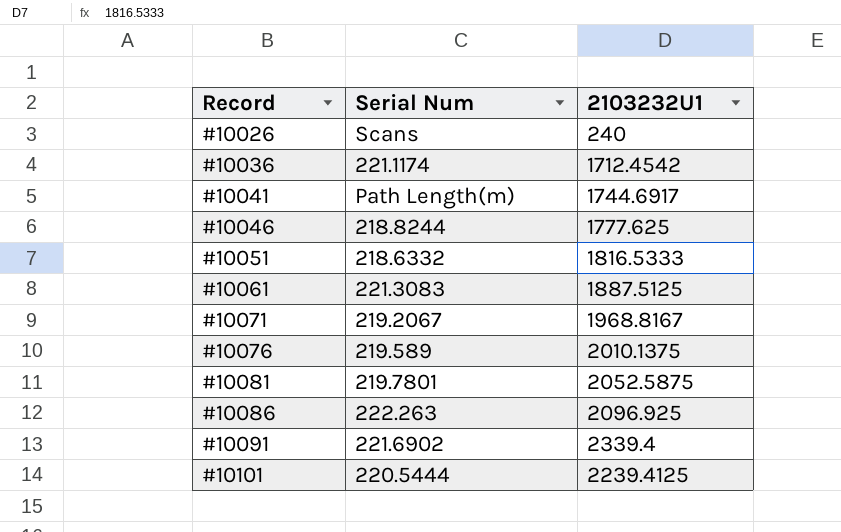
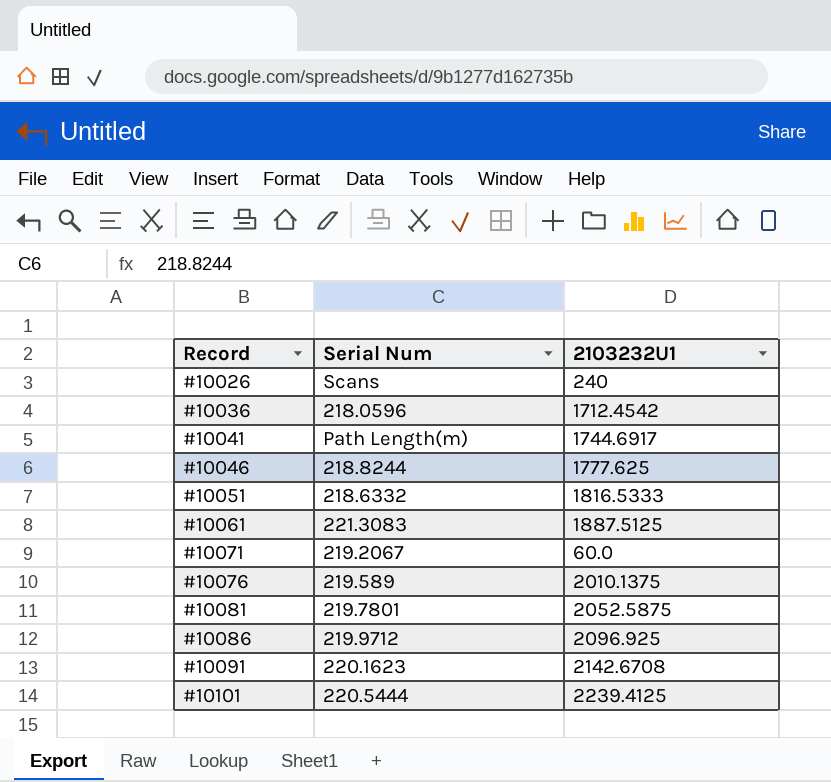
#10036 | Serial Num: 221.1174 -> 218.0596
#10071 | 2103232U1: 1968.8167 -> 60.0
#10086 | Serial Num: 222.263 -> 219.9712
#10091 | Serial Num: 221.6902 -> 220.1623
#10091 | 2103232U1: 2339.4 -> 2142.6708

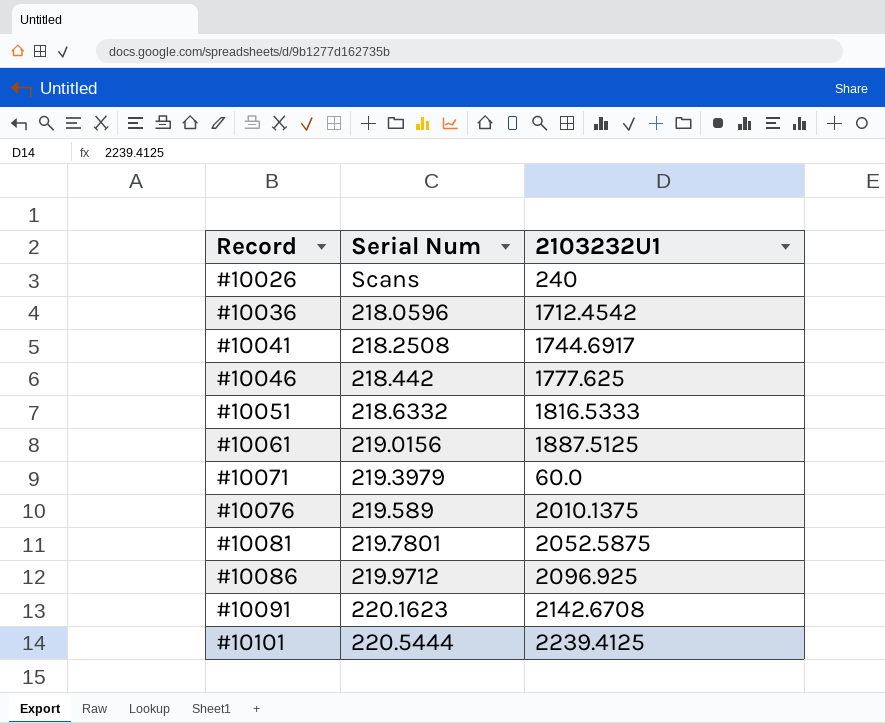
#10041 | Serial Num: Path Length(m) -> 218.2508
#10046 | Serial Num: 218.8244 -> 218.442
#10061 | Serial Num: 221.3083 -> 219.0156
#10071 | Serial Num: 219.2067 -> 219.3979

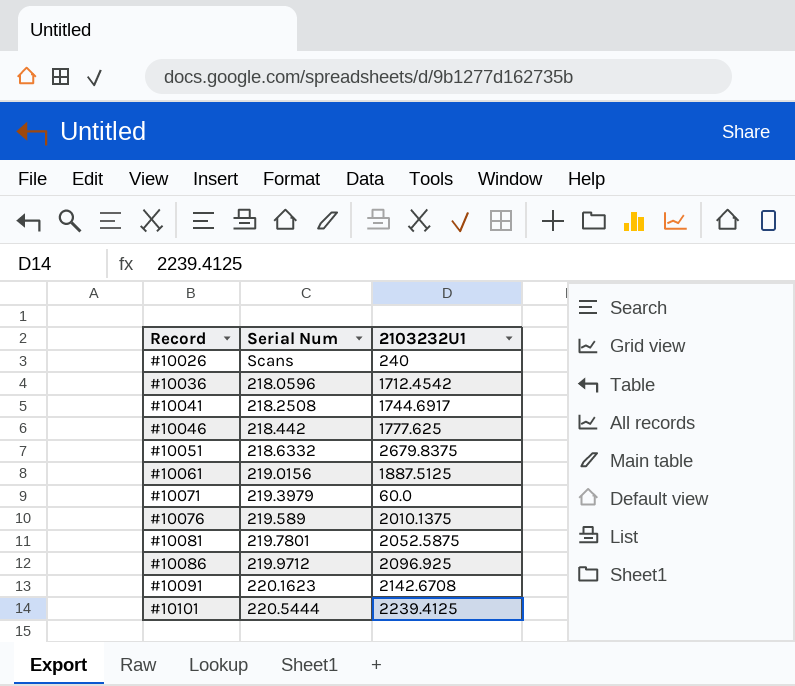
#10051 | 2103232U1: 1816.5333 -> 2679.8375

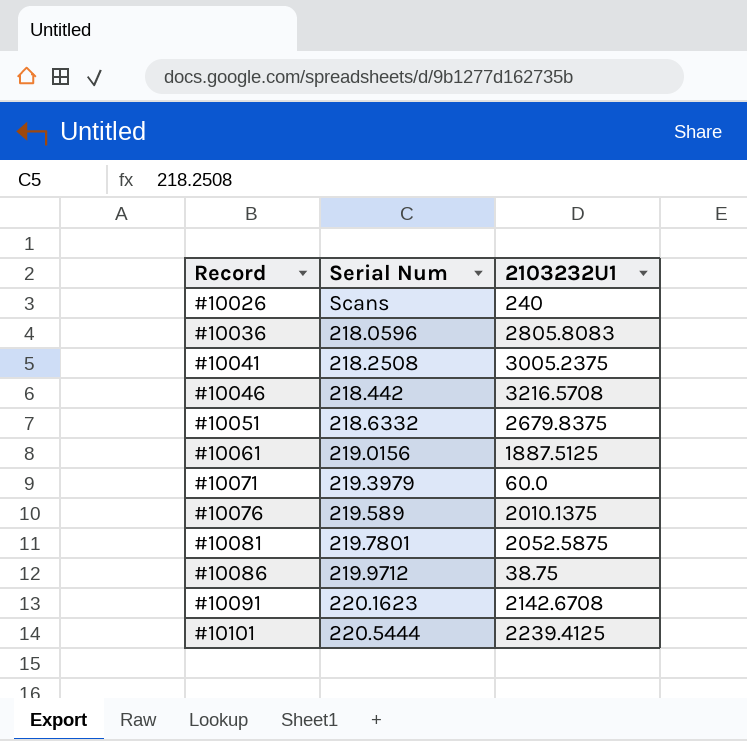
#10036 | 2103232U1: 1712.4542 -> 2805.8083
#10041 | 2103232U1: 1744.6917 -> 3005.2375
#10046 | 2103232U1: 1777.625 -> 3216.5708
#10086 | 2103232U1: 2096.925 -> 38.75

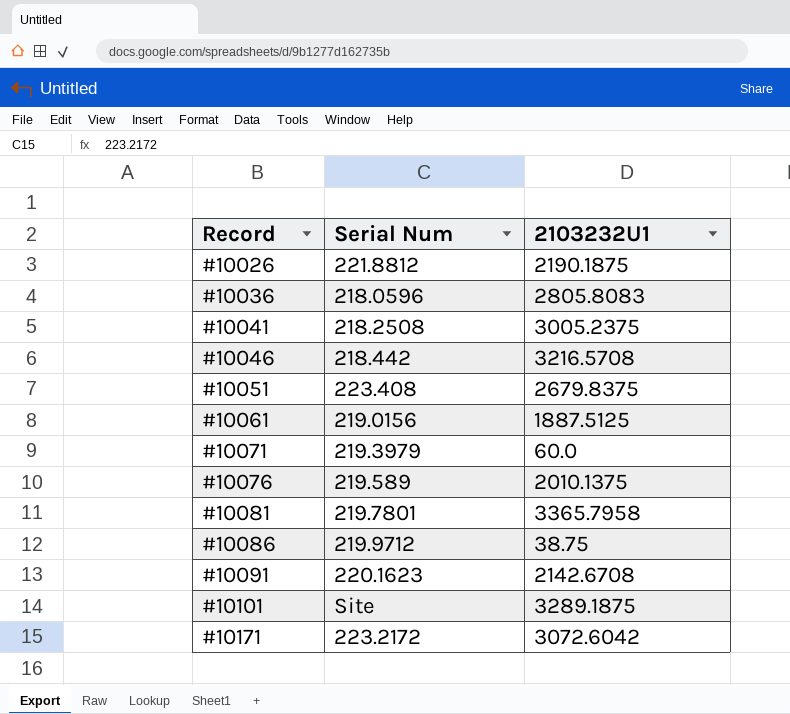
#10026 | Serial Num: Scans -> 221.8812
#10026 | 2103232U1: 240 -> 2190.1875
#10051 | Serial Num: 218.6332 -> 223.408
#10081 | 2103232U1: 2052.5875 -> 3365.7958
#10101 | Serial Num: 220.5444 -> Site
#10101 | 2103232U1: 2239.4125 -> 3289.1875
row #10171: none -> 223.2172 | 3072.6042

